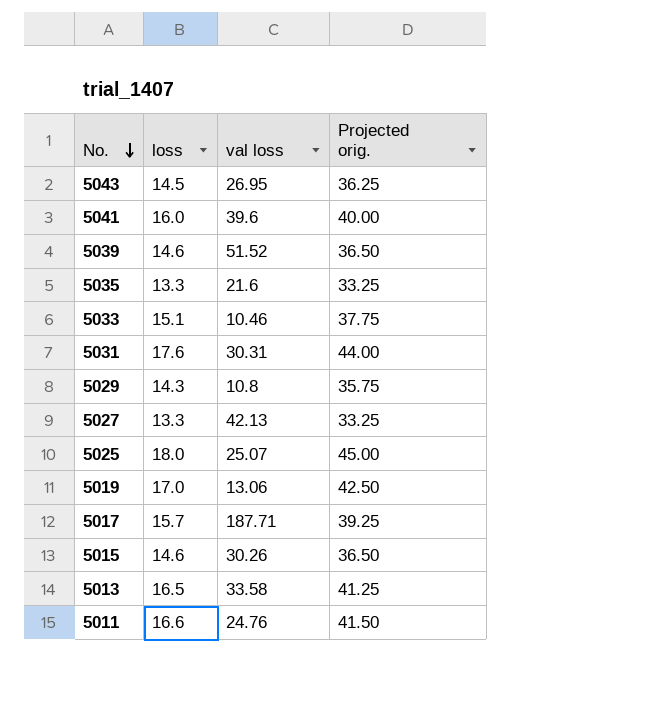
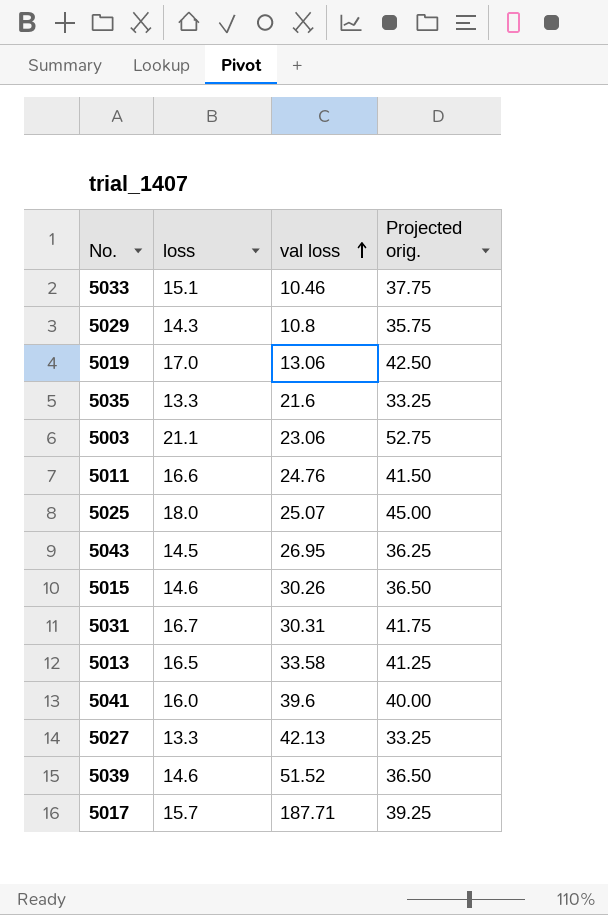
row order: No. descending -> val loss ascending
row 5003: none -> 21.1 | 23.06 | 52.75
5031 | loss: 17.6 -> 16.7
5031 | Projected orig.: 44.00 -> 41.75

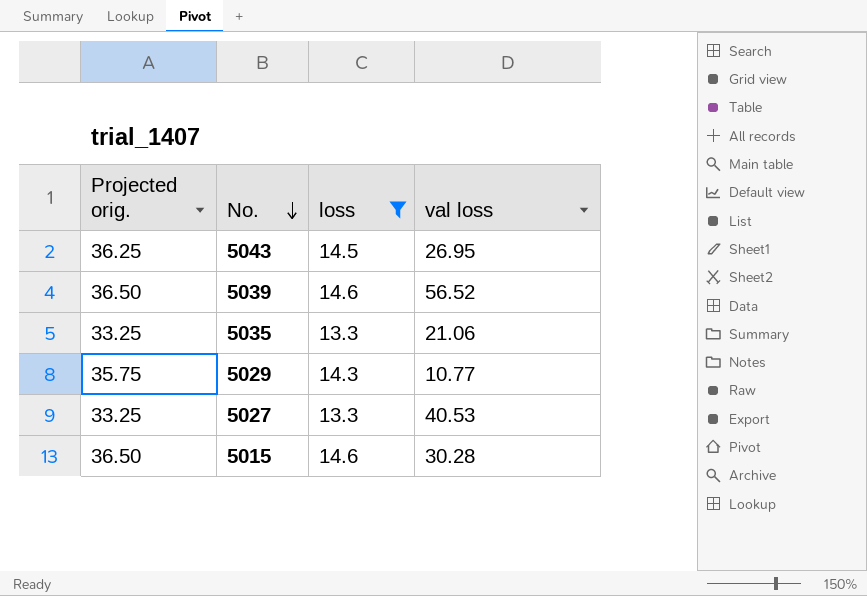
filter: none -> loss <= 14.6
row order: val loss ascending -> No. descending
column Projected orig. | position: 4 -> 1
5039 | val loss: 51.52 -> 56.52
5035 | val loss: 21.6 -> 21.06
5029 | val loss: 10.8 -> 10.77
5027 | val loss: 42.13 -> 40.53
5015 | val loss: 30.26 -> 30.28

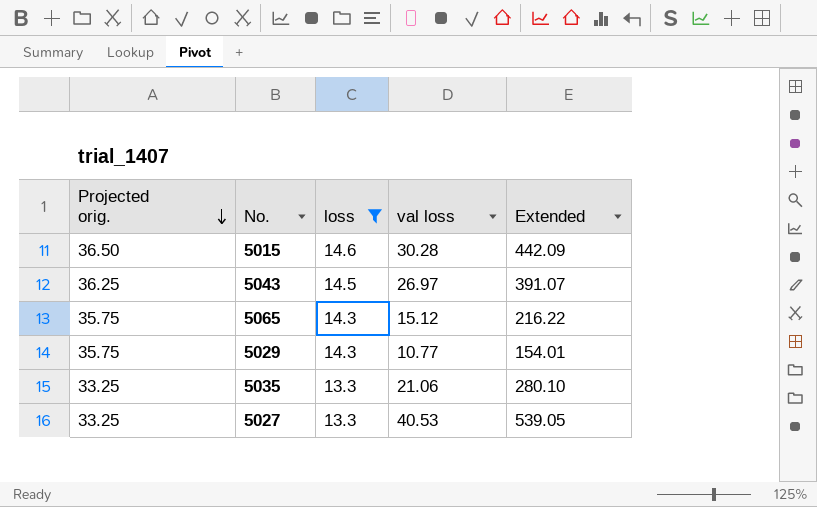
row order: No. descending -> Projected orig. descending
column Extended | formula: none -> [loss] * [val loss]
row 5039: 36.50 | 14.6 | 56.52 -> none
5043 | val loss: 26.95 -> 26.97
row 5065: none -> 35.75 | 14.3 | 15.12 | 216.22

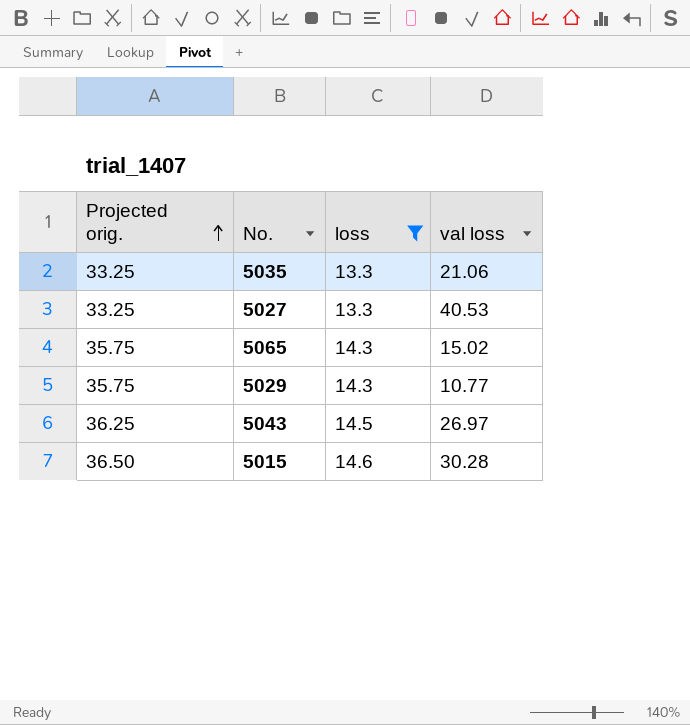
row order: Projected orig. descending -> Projected orig. ascending
column Extended | formula: [loss] * [val loss] -> none
5065 | val loss: 15.12 -> 15.02

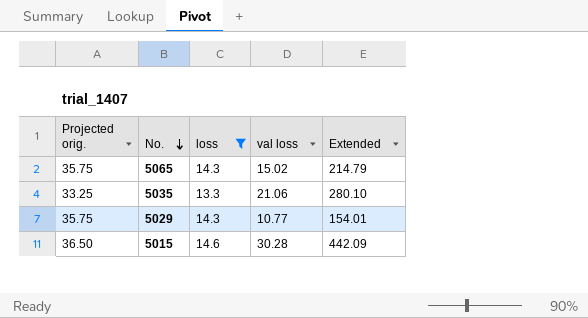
row order: Projected orig. ascending -> No. descending
column Extended | formula: none -> [loss] * [val loss]
row 5027: 33.25 | 13.3 | 40.53 -> none
row 5043: 36.25 | 14.5 | 26.97 -> none

